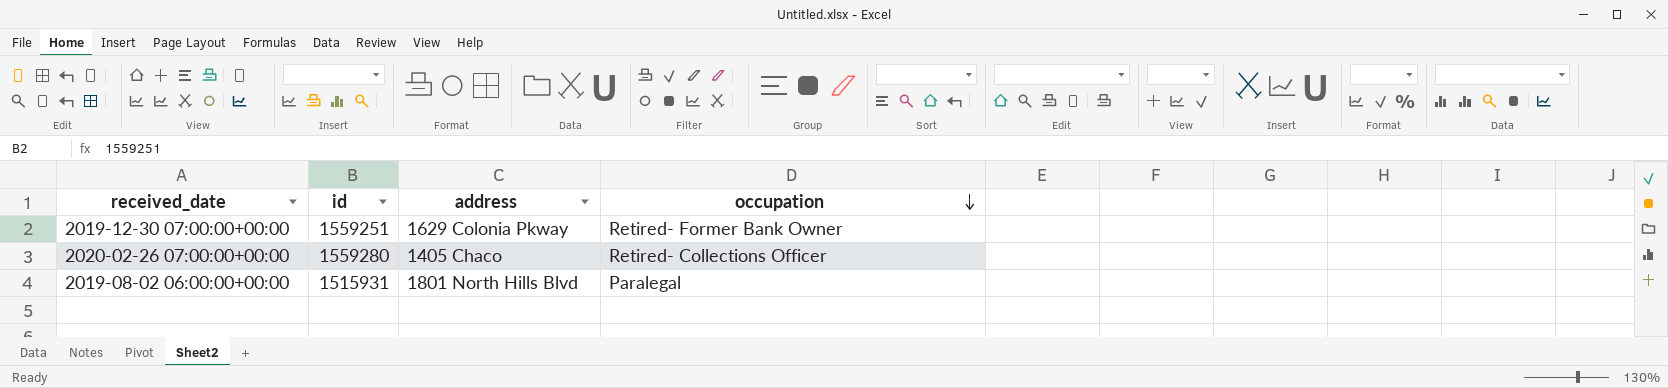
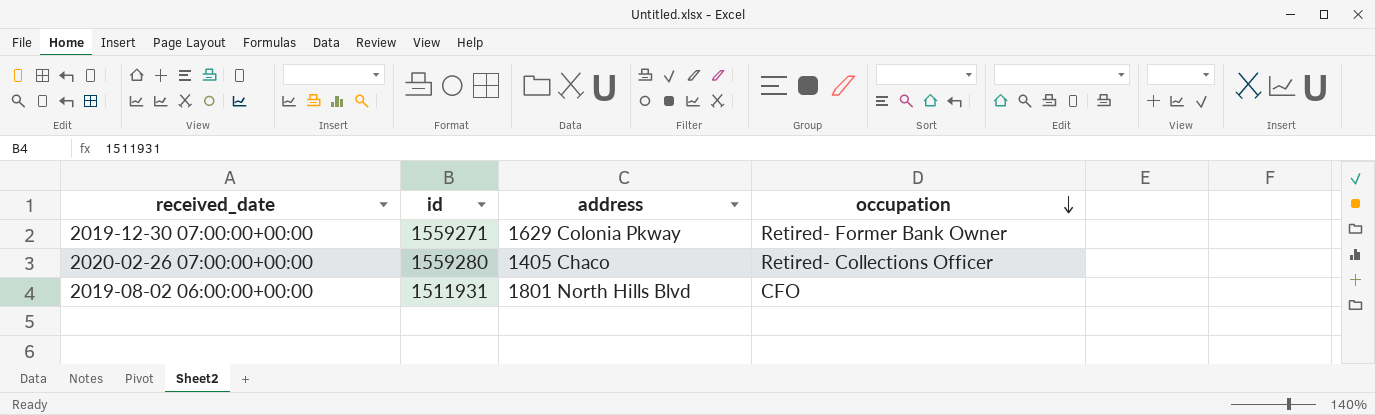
2019-12-30 07:00:00+00:00 | id: 1559251 -> 1559271
2019-08-02 06:00:00+00:00 | id: 1515931 -> 1511931
2019-08-02 06:00:00+00:00 | occupation: Paralegal -> CFO

